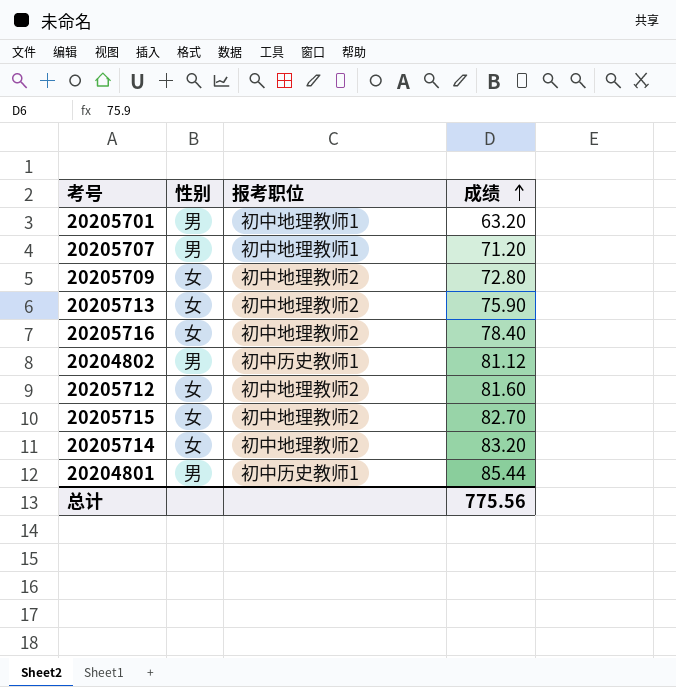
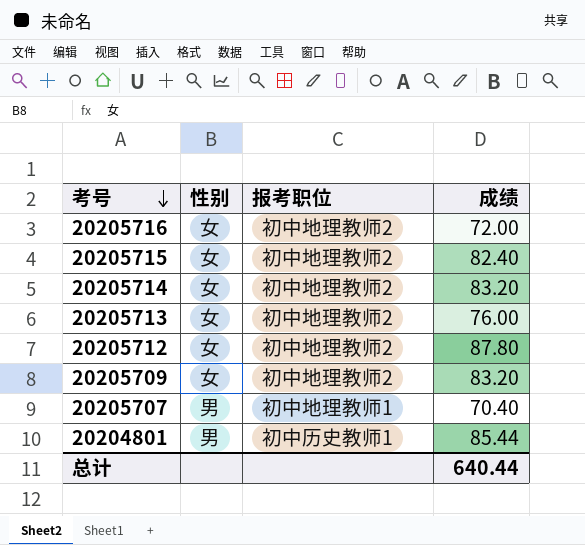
row order: 成绩 ascending -> 考号 descending
row 20205701: 男 | 初中地理教师1 | 63.20 -> none
row 20204802: 男 | 初中历史教师1 | 81.12 -> none
20205716 | 成绩: 78.40 -> 72.00
20205715 | 成绩: 82.70 -> 82.40
20205713 | 成绩: 75.90 -> 76.00
20205712 | 成绩: 81.60 -> 87.80
20205709 | 成绩: 72.80 -> 83.20
20205707 | 成绩: 71.20 -> 70.40
总计 | 成绩: 775.56 -> 640.44

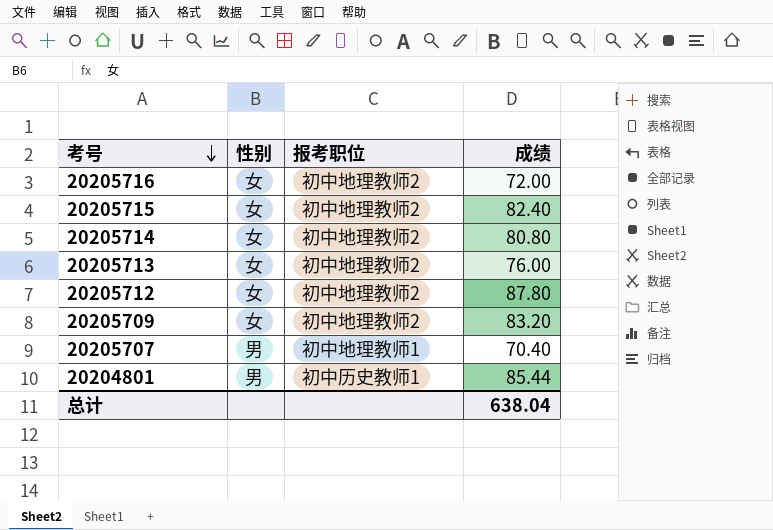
20205714 | 成绩: 83.20 -> 80.80
总计 | 成绩: 640.44 -> 638.04

